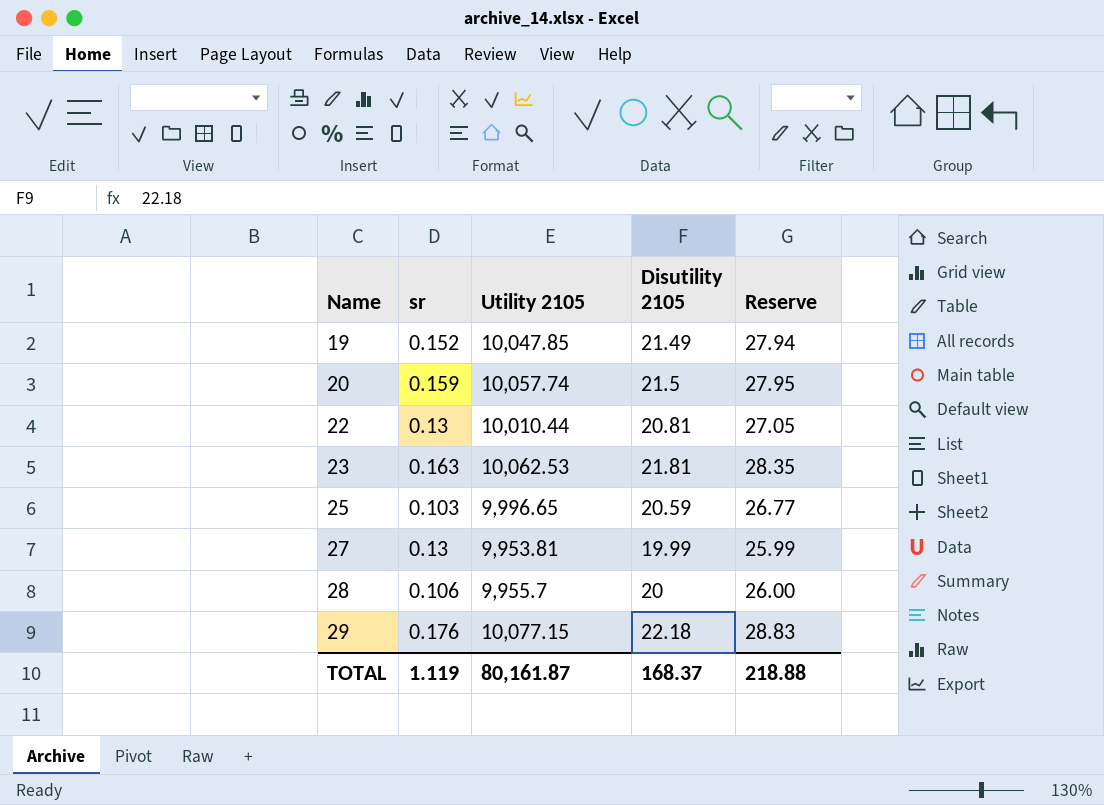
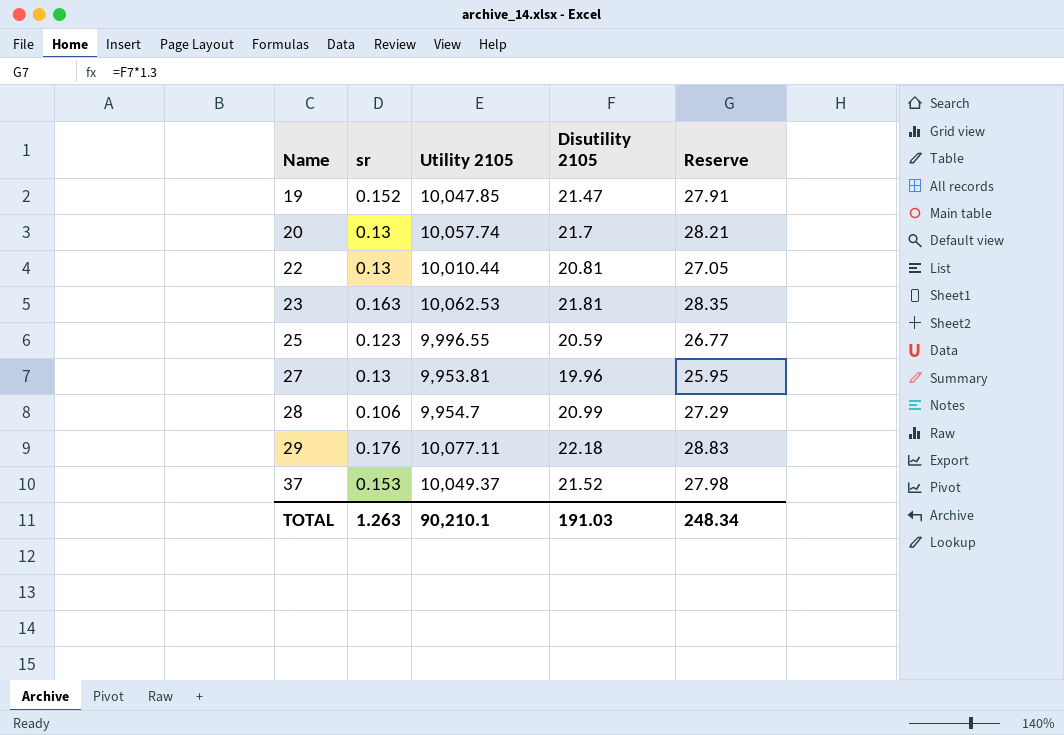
19 | Disutility 2105: 21.49 -> 21.47
19 | Reserve: 27.94 -> 27.91
20 | sr: 0.159 -> 0.13
20 | Disutility 2105: 21.5 -> 21.7
20 | Reserve: 27.95 -> 28.21
25 | sr: 0.103 -> 0.123
25 | Utility 2105: 9,996.65 -> 9,996.55
27 | Disutility 2105: 19.99 -> 19.96
27 | Reserve: 25.99 -> 25.95
28 | Utility 2105: 9,955.7 -> 9,954.7
28 | Disutility 2105: 20 -> 20.99
28 | Reserve: 26.00 -> 27.29
29 | Utility 2105: 10,077.15 -> 10,077.11
row 37: none -> 0.153 | 10,049.37 | 21.52 | 27.98
TOTAL | sr: 1.119 -> 1.263
TOTAL | Utility 2105: 80,161.87 -> 90,210.1
TOTAL | Disutility 2105: 168.37 -> 191.03
TOTAL | Reserve: 218.88 -> 248.34

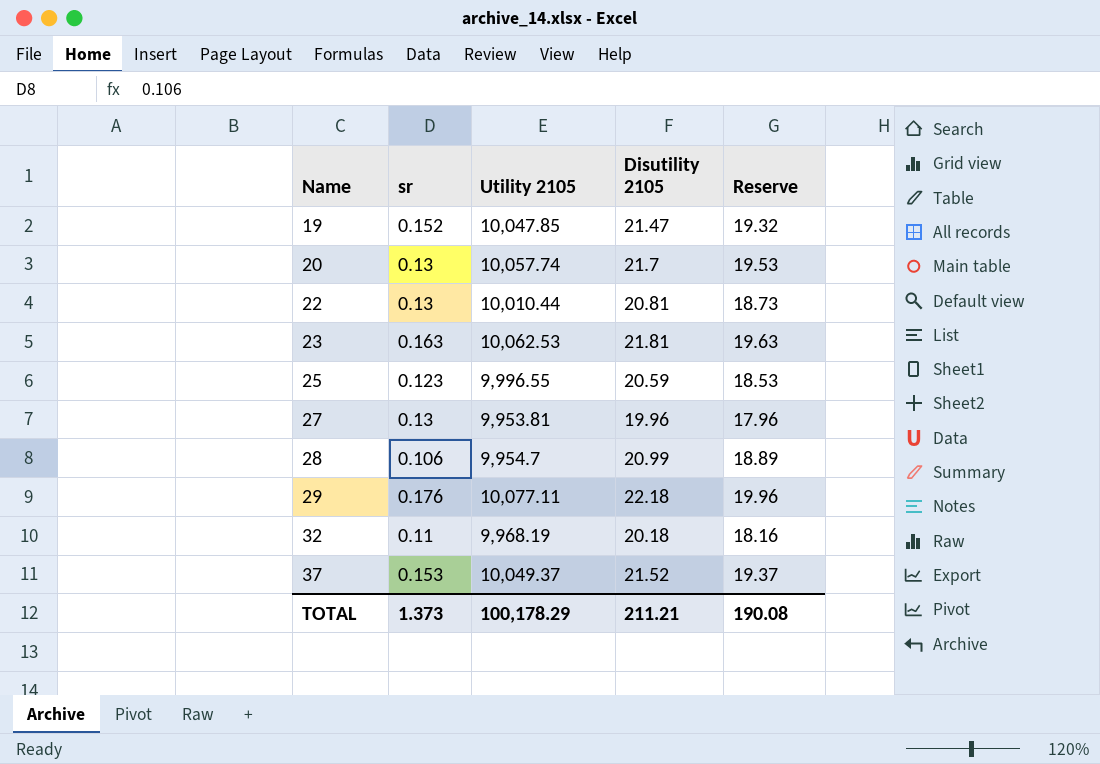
column Reserve | formula: [Disutility 2105] * 1.3 -> [Disutility 2105] * 0.9
row 32: none -> 0.11 | 9,968.19 | 20.18 | 18.16
TOTAL | sr: 1.263 -> 1.373
TOTAL | Utility 2105: 90,210.1 -> 100,178.29
TOTAL | Disutility 2105: 191.03 -> 211.21
TOTAL | Reserve: 248.34 -> 190.08

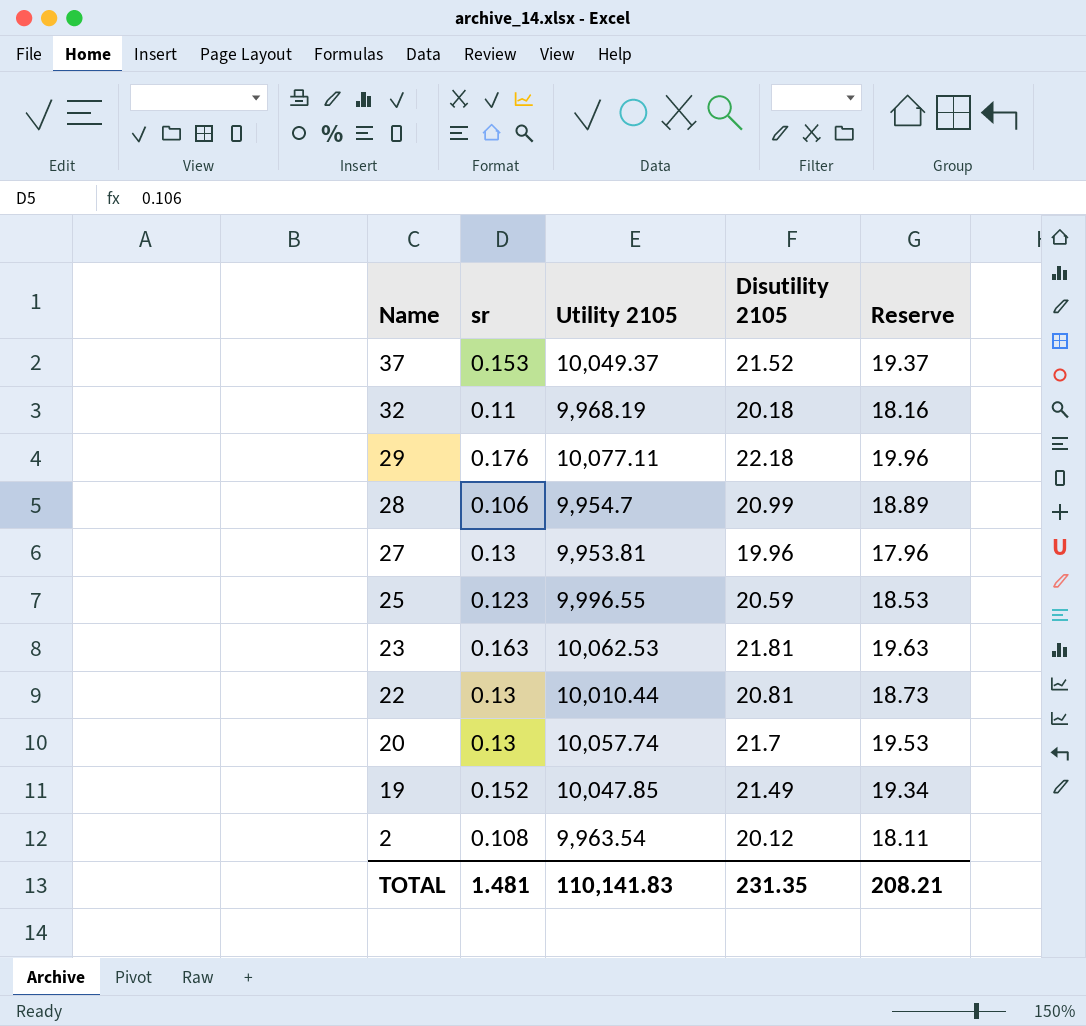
row order: Name ascending -> Name descending
19 | Disutility 2105: 21.47 -> 21.49
19 | Reserve: 19.32 -> 19.34
row 2: none -> 0.108 | 9,963.54 | 20.12 | 18.11
TOTAL | sr: 1.373 -> 1.481
TOTAL | Utility 2105: 100,178.29 -> 110,141.83
TOTAL | Disutility 2105: 211.21 -> 231.35
TOTAL | Reserve: 190.08 -> 208.21

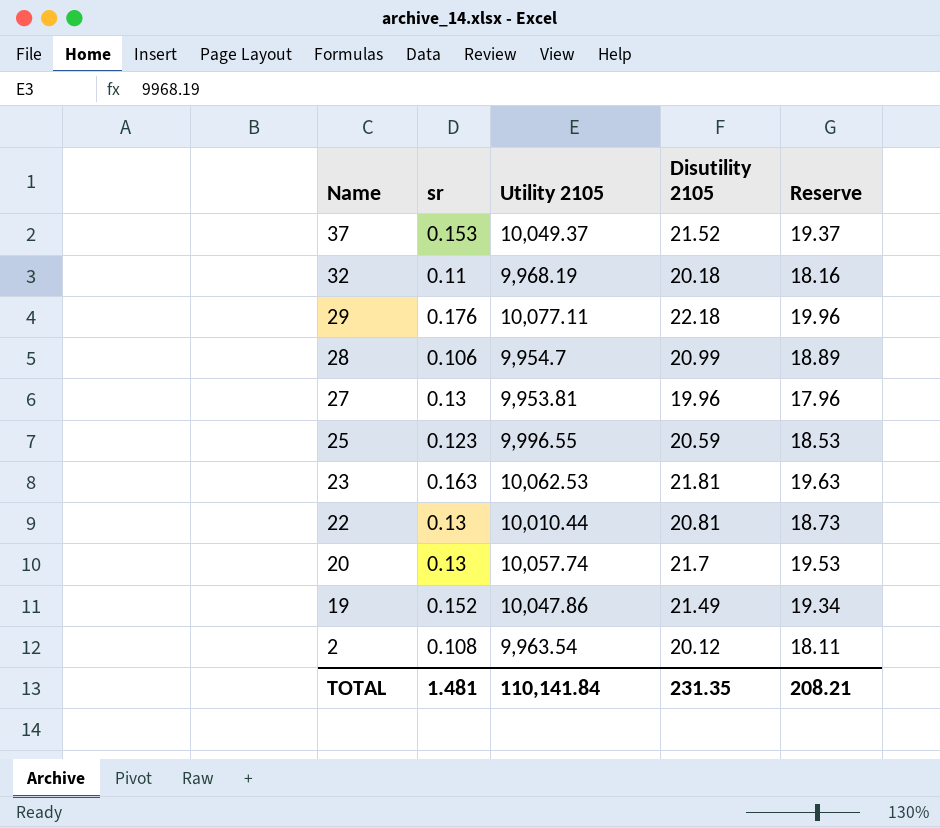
19 | Utility 2105: 10,047.85 -> 10,047.86
TOTAL | Utility 2105: 110,141.83 -> 110,141.84

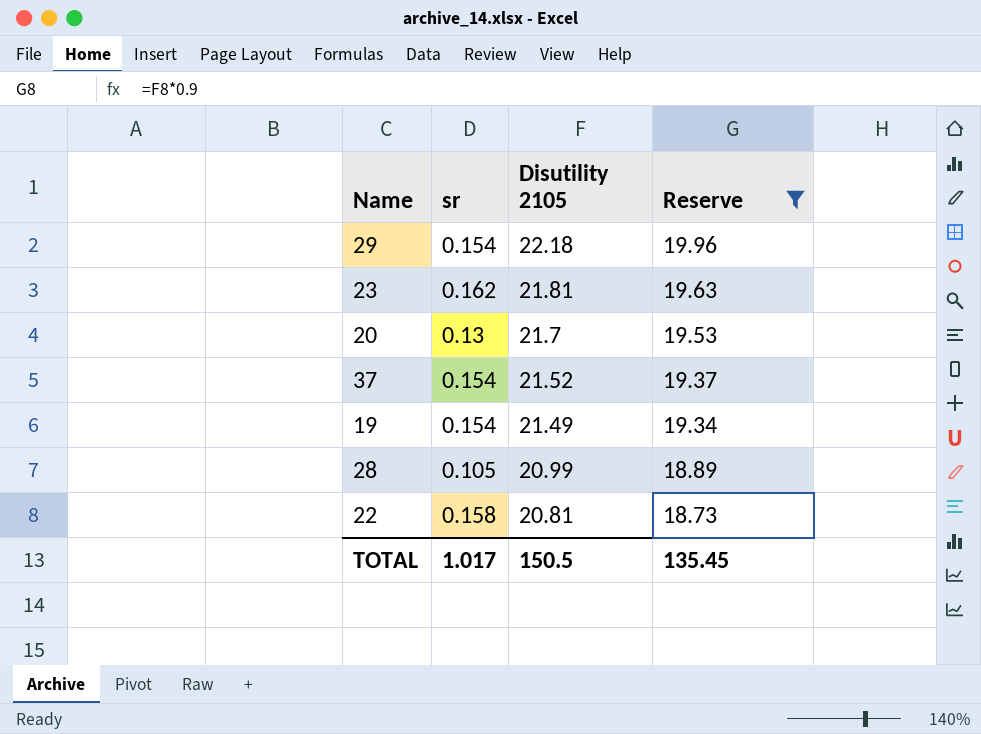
filter: none -> Reserve >= 18.73
row order: Name descending -> Disutility 2105 descending
column Utility 2105 | position: 3 -> none
29 | sr: 0.176 -> 0.154
23 | sr: 0.163 -> 0.162
37 | sr: 0.153 -> 0.154
19 | sr: 0.152 -> 0.154
28 | sr: 0.106 -> 0.105
22 | sr: 0.13 -> 0.158
TOTAL | sr: 1.481 -> 1.017
TOTAL | Disutility 2105: 231.35 -> 150.5
TOTAL | Reserve: 208.21 -> 135.45

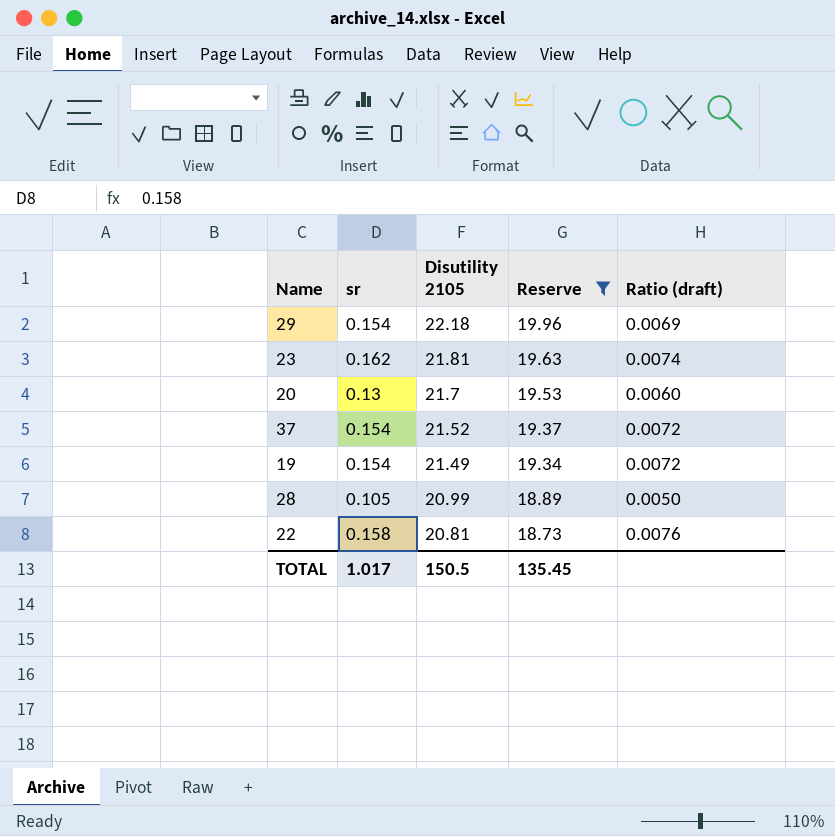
column Ratio (draft) | formula: none -> [sr] / [Disutility 2105]

